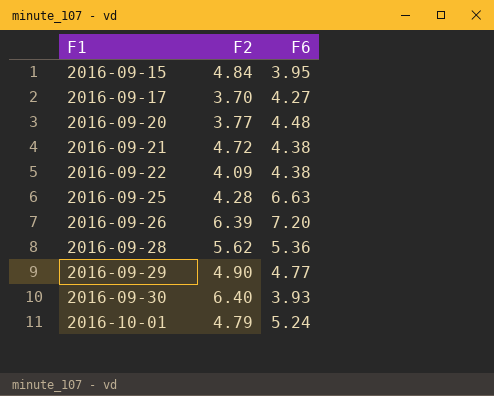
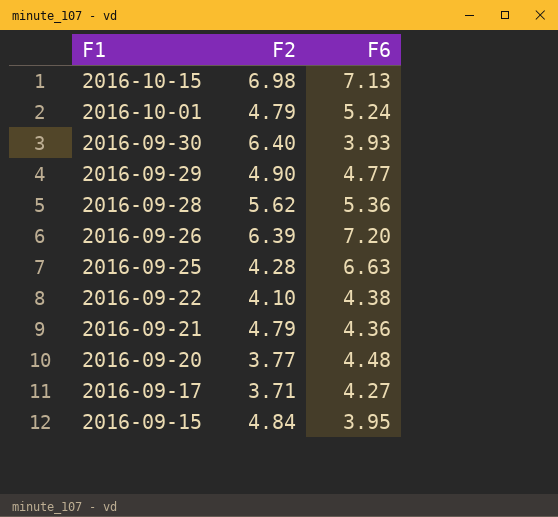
row order: F1 ascending -> F1 descending
row 2016-10-15: none -> 6.98 | 7.13
2016-09-22 | F2: 4.09 -> 4.10
2016-09-21 | F2: 4.72 -> 4.79
2016-09-21 | F6: 4.38 -> 4.36
2016-09-17 | F2: 3.70 -> 3.71

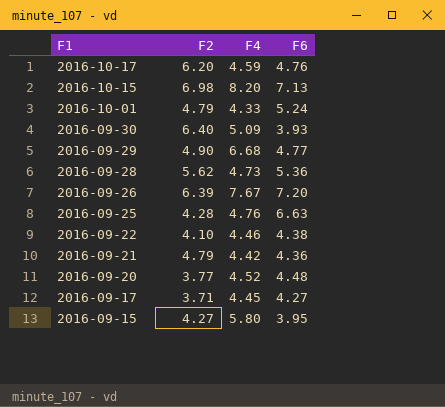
column F4 | position: none -> 3
row 2016-10-17: none -> 6.20 | 4.59 | 4.76
2016-09-15 | F2: 4.84 -> 4.27

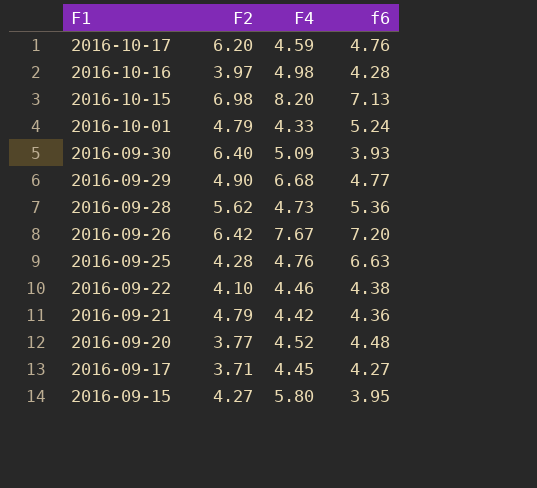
column name: F6 -> f6
row 2016-10-16: none -> 3.97 | 4.98 | 4.28
2016-09-26 | F2: 6.39 -> 6.42

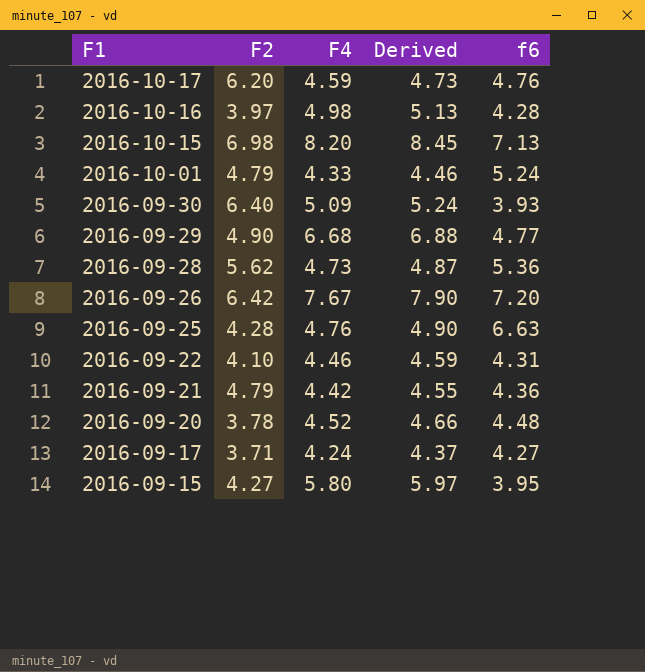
column Derived | formula: none -> [F4] * 1.03
2016-09-22 | f6: 4.38 -> 4.31
2016-09-20 | F2: 3.77 -> 3.78
2016-09-17 | F4: 4.45 -> 4.24

